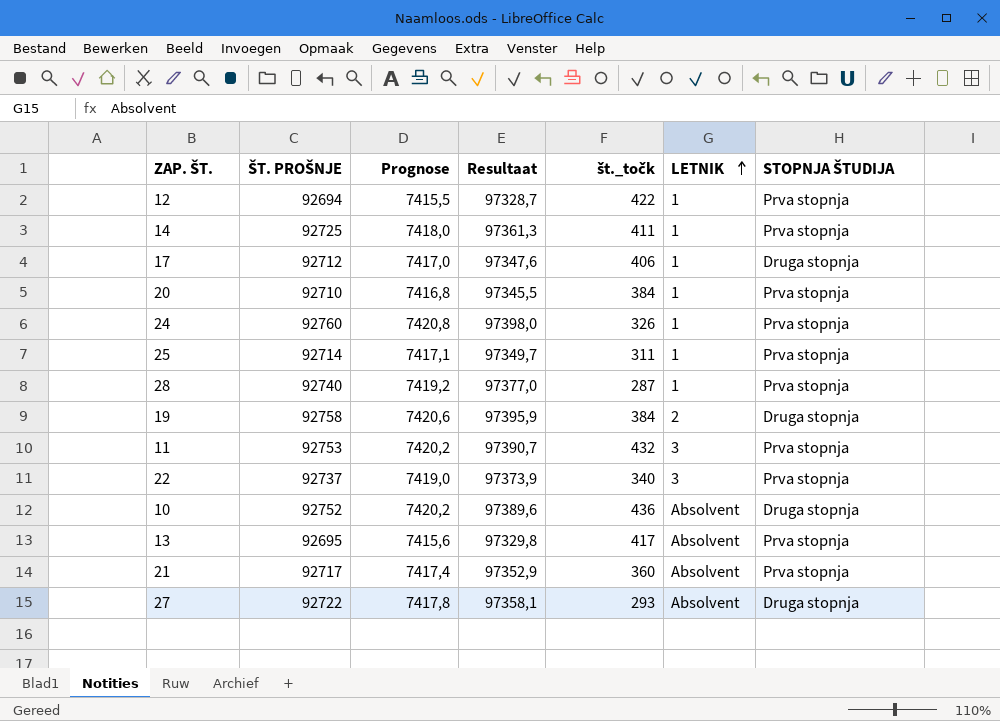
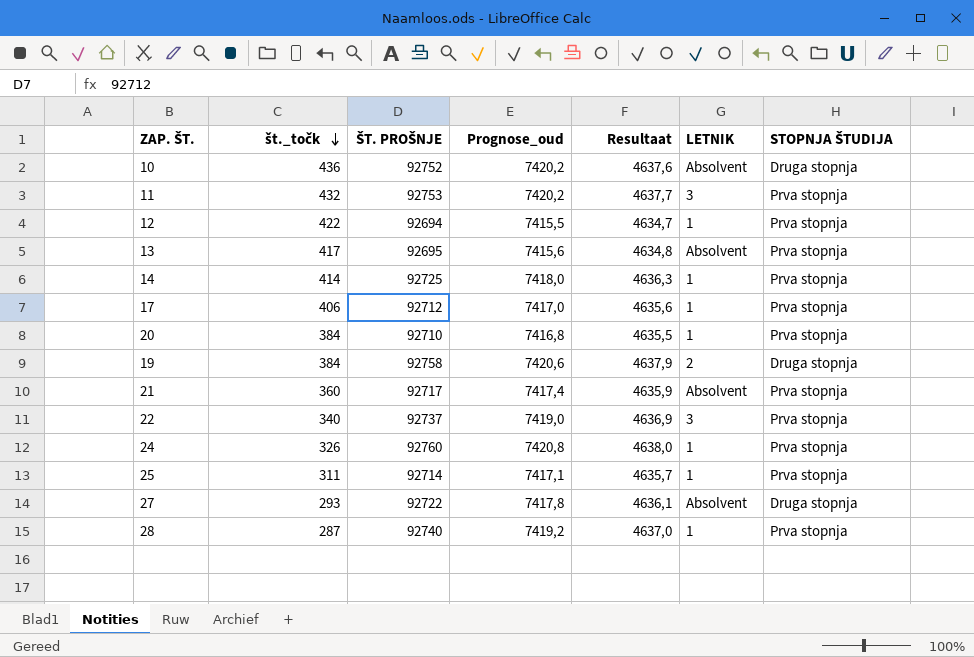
row order: LETNIK ascending -> št._točk descending
column št._točk | position: 5 -> 2
column name: Prognose -> Prognose_oud
column Resultaat | formula: [ŠT. PROŠNJE] * 1,05 -> [ŠT. PROŠNJE] * 0,05
14 | št._točk: 411 -> 414
17 | STOPNJA ŠTUDIJA: Druga stopnja -> Prva stopnja

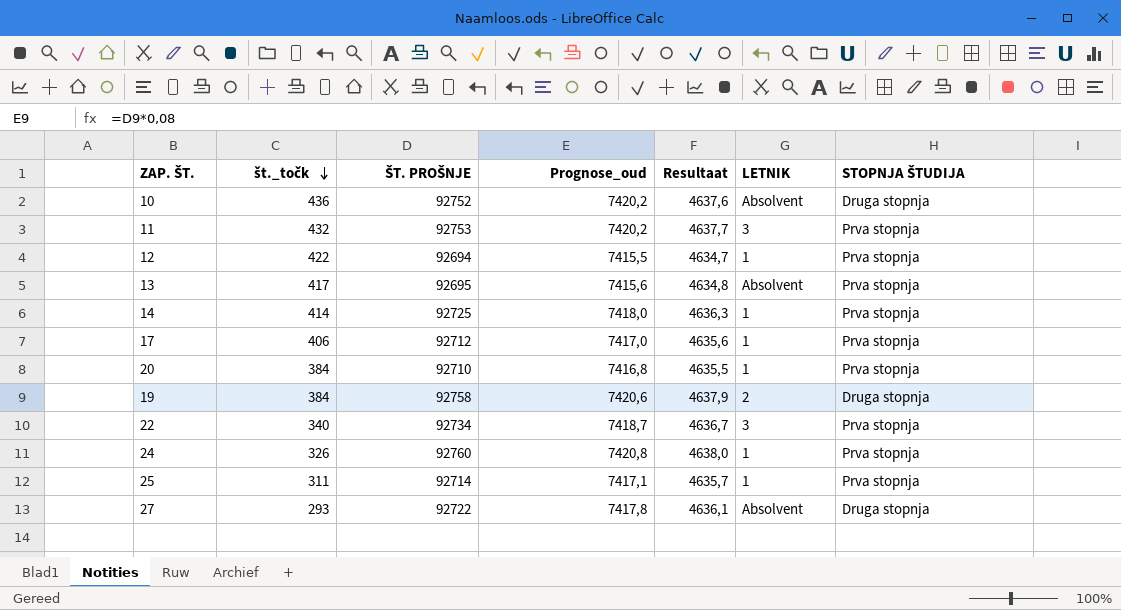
row 21: 360 | 92717 | 7417,4 | 4635,9 | Absolvent | Prva stopnja -> none
row 28: 287 | 92740 | 7419,2 | 4637,0 | 1 | Prva stopnja -> none
22 | ŠT. PROŠNJE: 92737 -> 92734
22 | Prognose_oud: 7419,0 -> 7418,7
22 | Resultaat: 4636,9 -> 4636,7

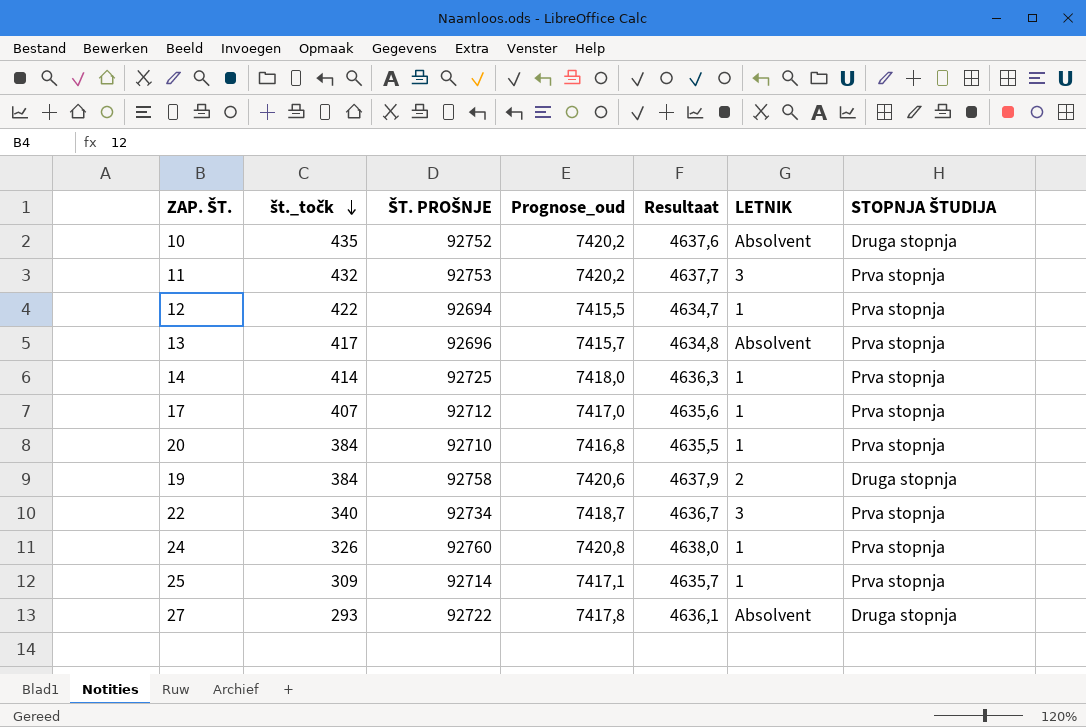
10 | št._točk: 436 -> 435
13 | ŠT. PROŠNJE: 92695 -> 92696
13 | Prognose_oud: 7415,6 -> 7415,7
17 | št._točk: 406 -> 407
25 | št._točk: 311 -> 309

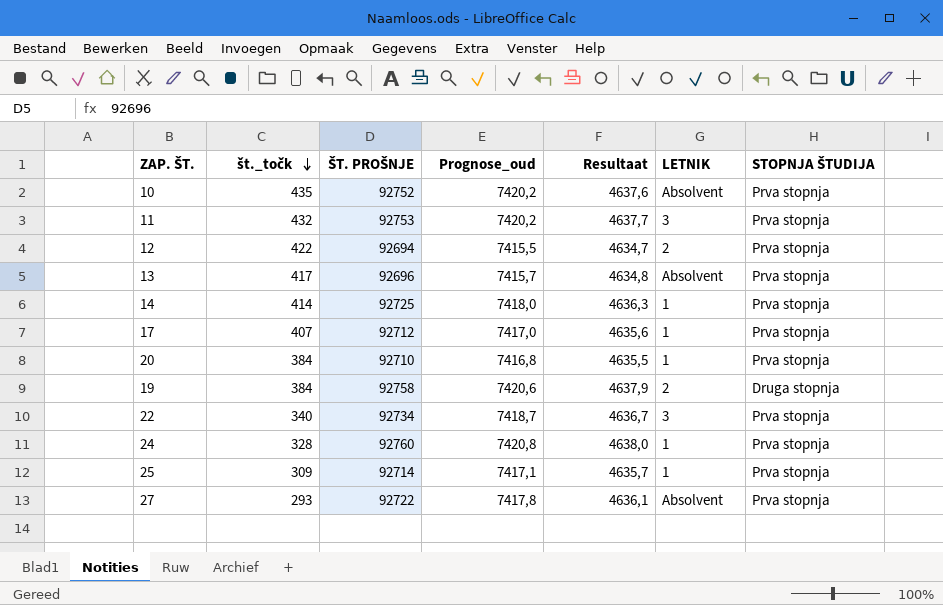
10 | STOPNJA ŠTUDIJA: Druga stopnja -> Prva stopnja
12 | LETNIK: 1 -> 2
24 | št._točk: 326 -> 328
27 | STOPNJA ŠTUDIJA: Druga stopnja -> Prva stopnja

